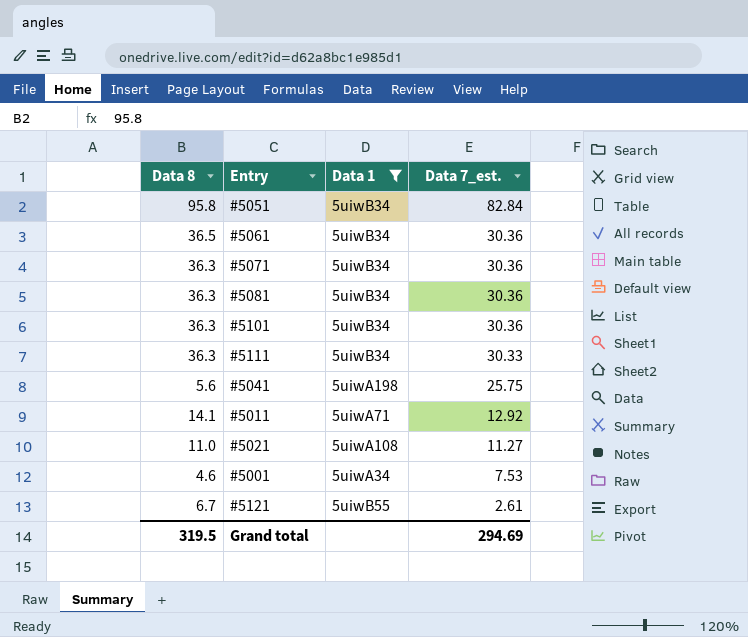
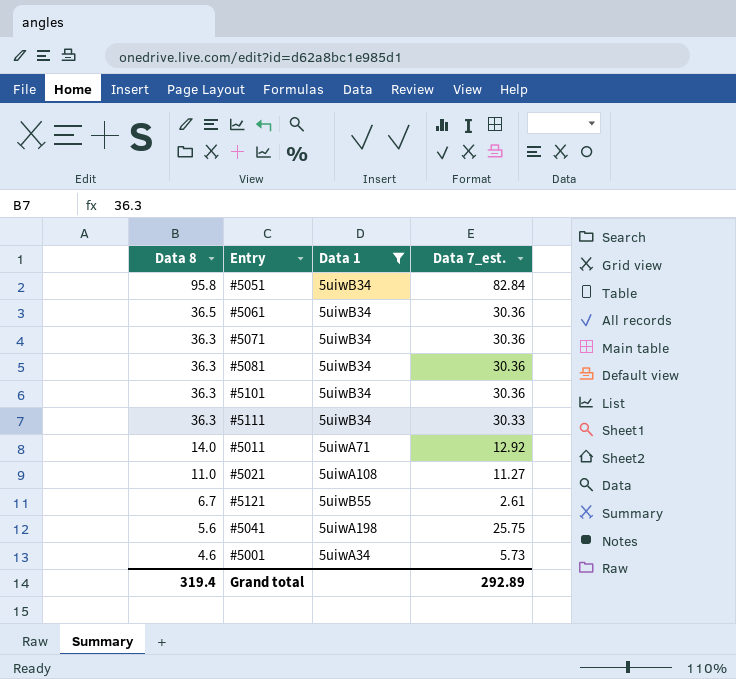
row order: Data 7_est. descending -> Data 8 descending
#5011 | Data 8: 14.1 -> 14.0
#5001 | Data 7_est.: 7.53 -> 5.73
Grand total | Data 8: 319.5 -> 319.4
Grand total | Data 7_est.: 294.69 -> 292.89

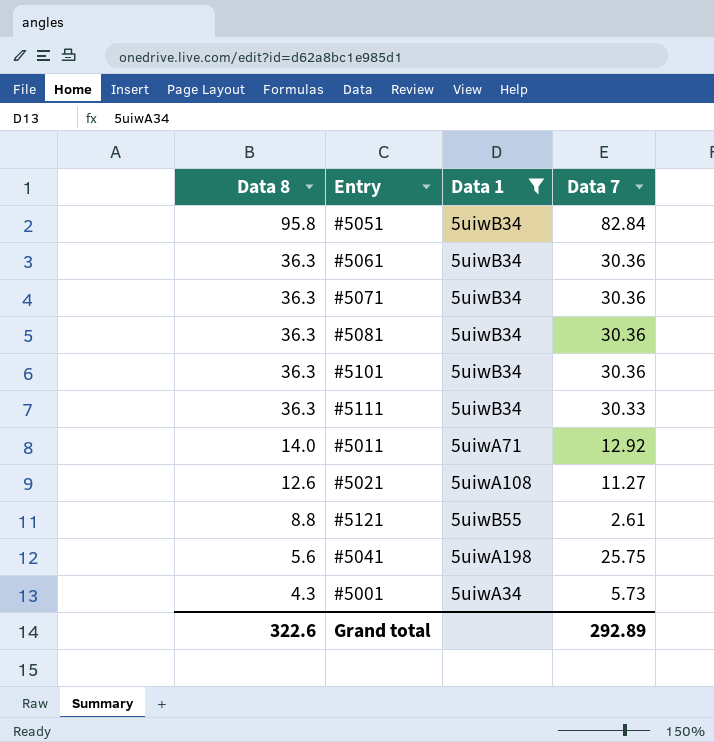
column name: Data 7_est. -> Data 7
#5061 | Data 8: 36.5 -> 36.3
#5021 | Data 8: 11.0 -> 12.6
#5121 | Data 8: 6.7 -> 8.8
#5001 | Data 8: 4.6 -> 4.3
Grand total | Data 8: 319.4 -> 322.6

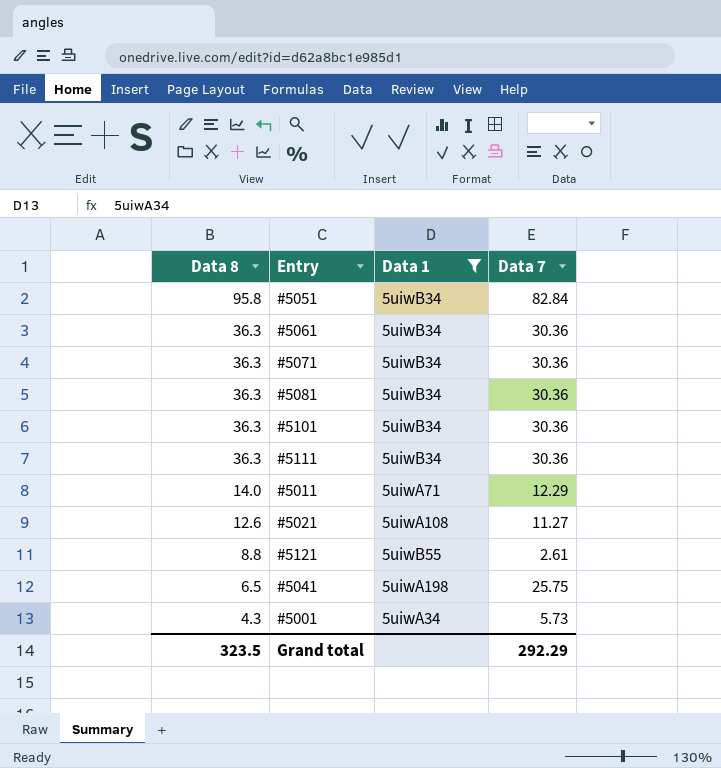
#5111 | Data 7: 30.33 -> 30.36
#5011 | Data 7: 12.92 -> 12.29
#5041 | Data 8: 5.6 -> 6.5
Grand total | Data 8: 322.6 -> 323.5
Grand total | Data 7: 292.89 -> 292.29

